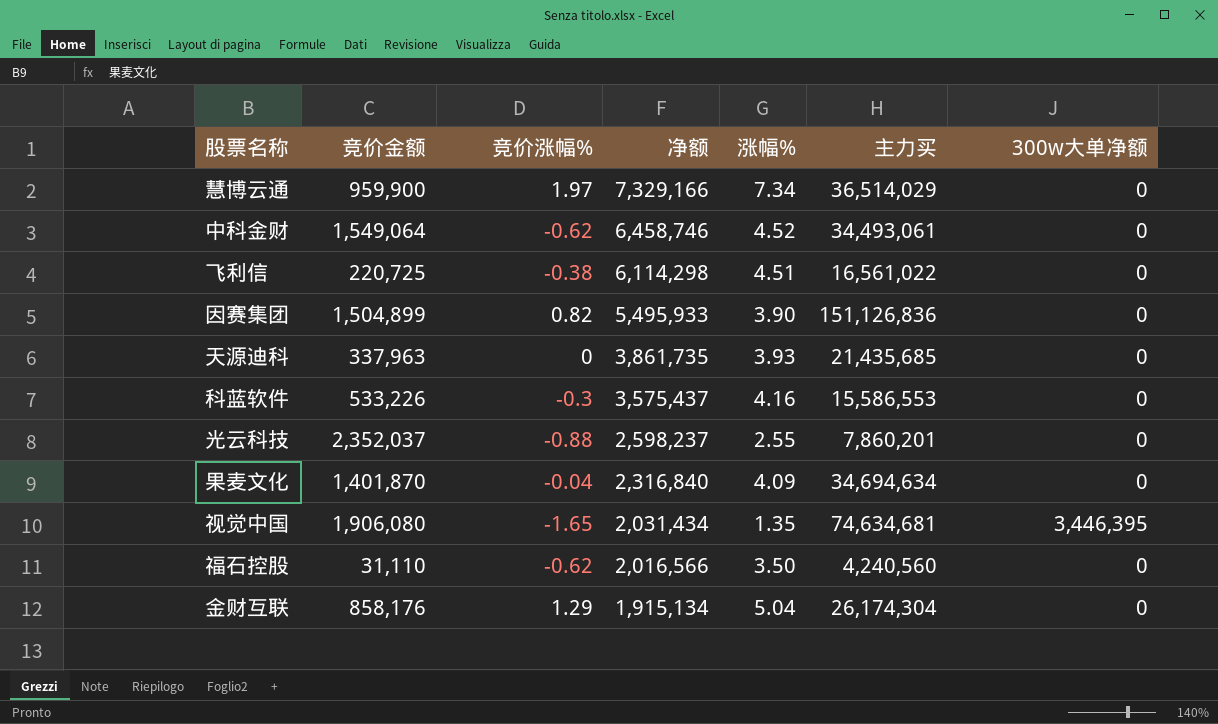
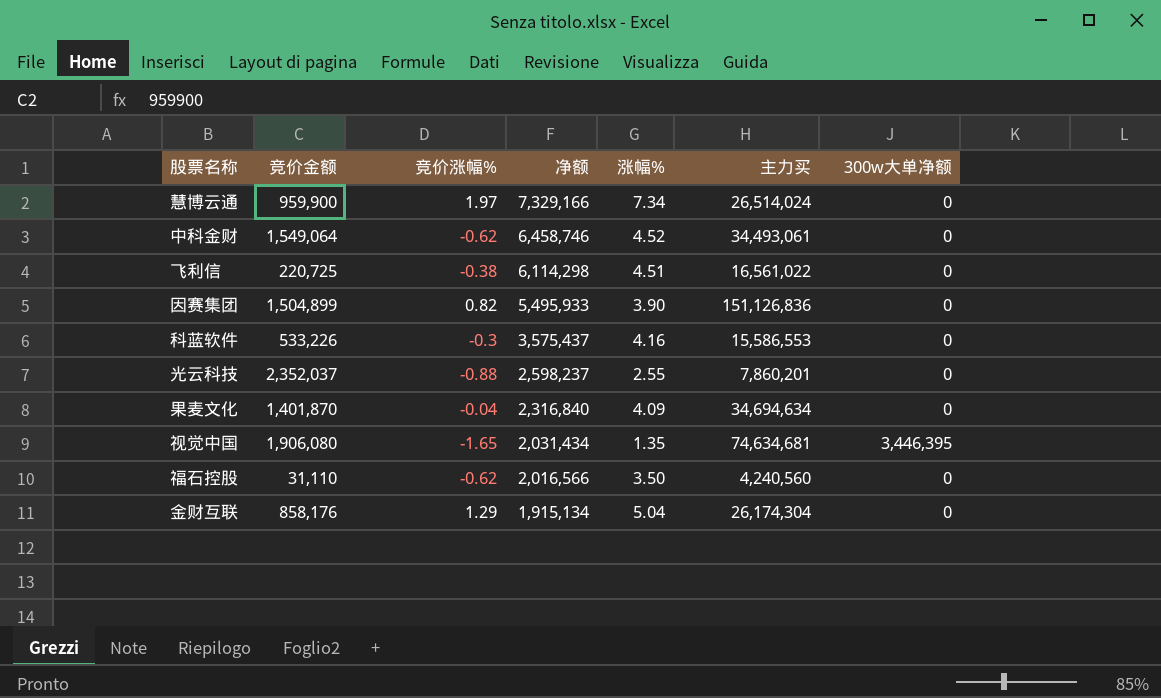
row 天源迪科: 337,963 | 0 | 3,861,735 | 3.93 | 21,435,685 | 0 -> none
慧博云通 | 主力买: 36,514,029 -> 26,514,024

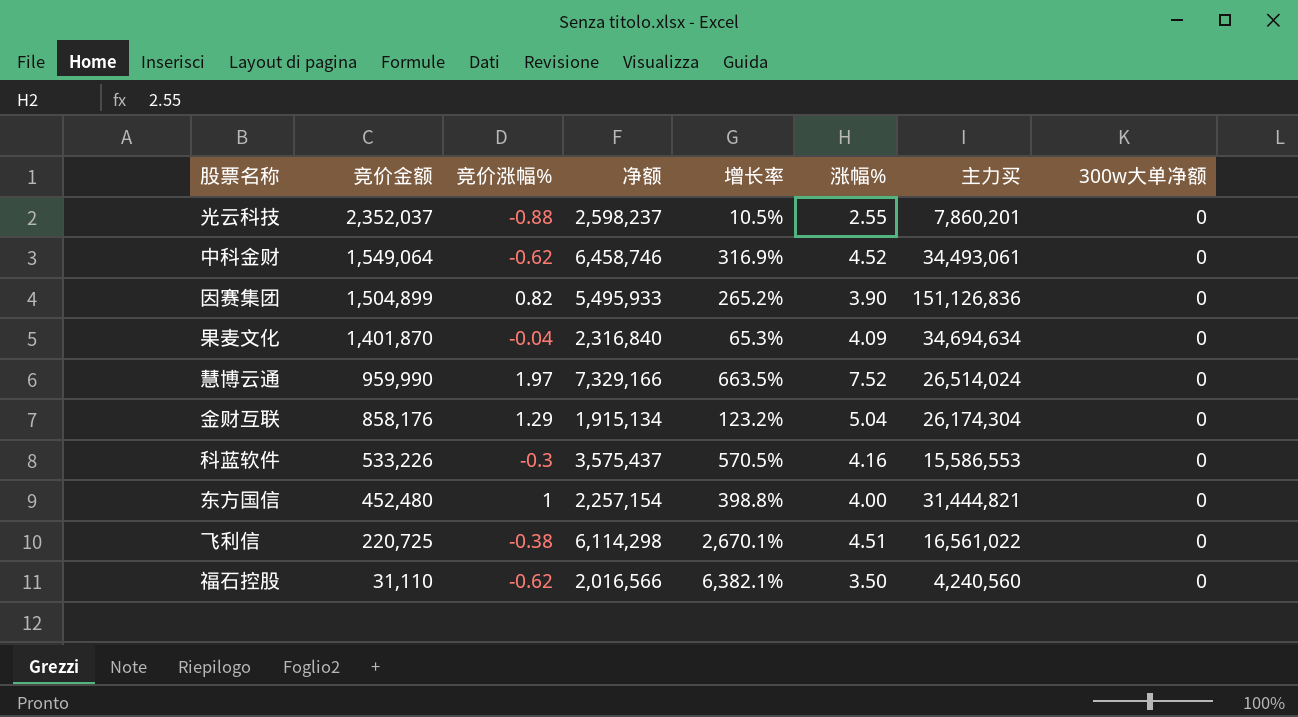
row order: 净额 descending -> 竞价金额 descending
column 增长率 | formula: none -> ([净额] - [竞价金额]) / [竞价金额]
row 视觉中国: 1,906,080 | -1.65 | 2,031,434 | 1.35 | 74,634,681 | 3,446,395 -> none
慧博云通 | 竞价金额: 959,900 -> 959,990
慧博云通 | 涨幅%: 7.34 -> 7.52
row 东方国信: none -> 452,480 | 1 | 2,257,154 | 398.8% | 4.00 | 31,444,821 | 0

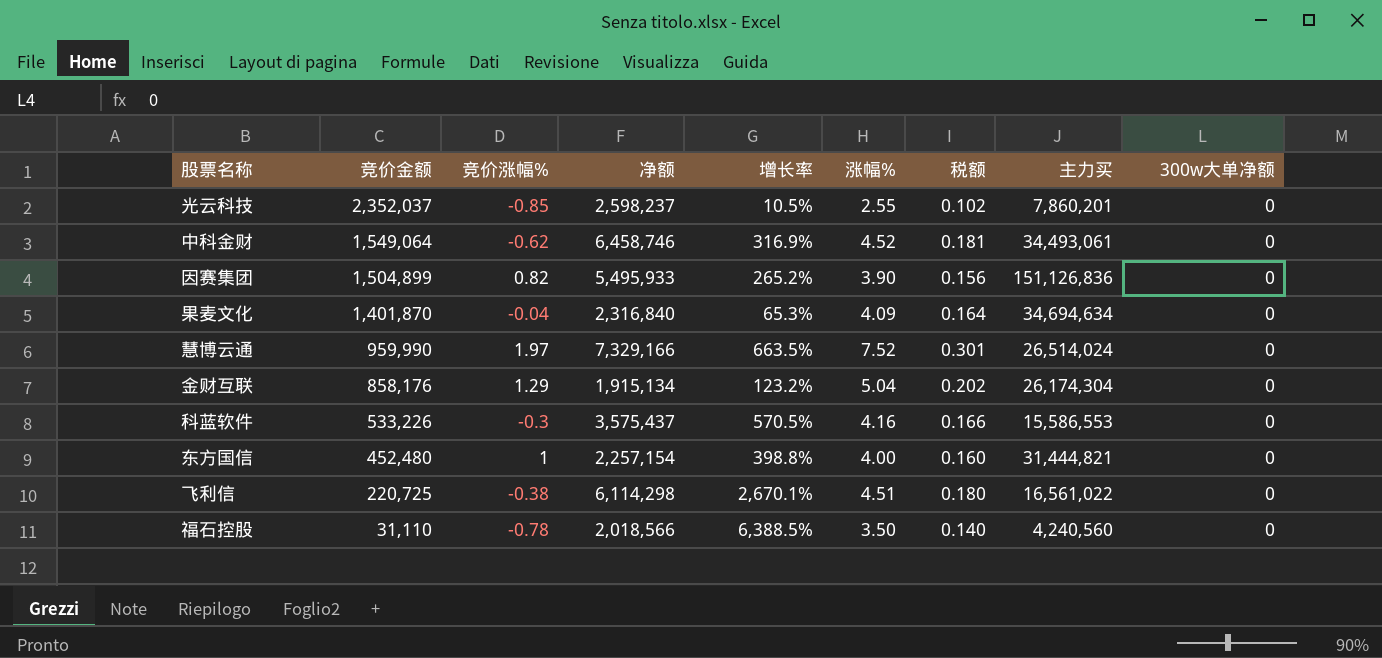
column 税额 | formula: none -> [涨幅%] * 0.04
光云科技 | 竞价涨幅%: -0.88 -> -0.85
福石控股 | 竞价涨幅%: -0.62 -> -0.78
福石控股 | 净额: 2,016,566 -> 2,018,566
福石控股 | 增长率: 6,382.1% -> 6,388.5%

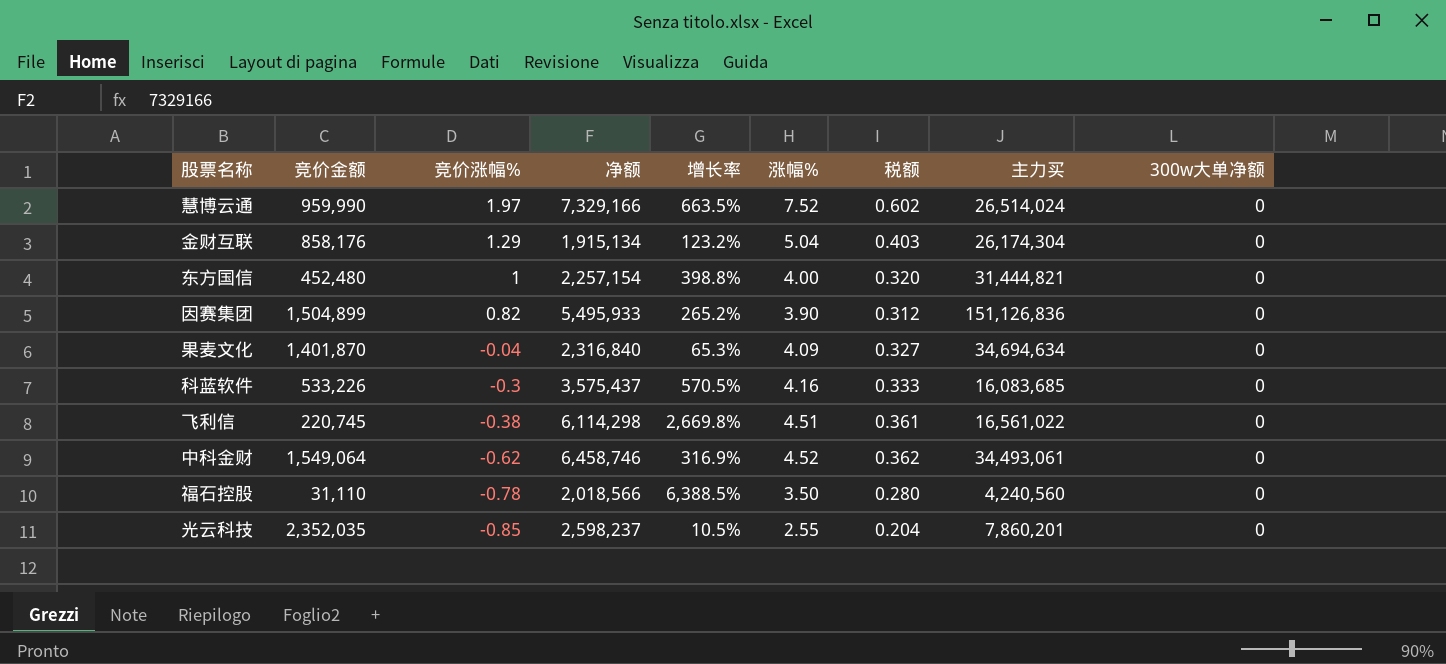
row order: 竞价金额 descending -> 竞价涨幅% descending
column 税额 | formula: [涨幅%] * 0.04 -> [涨幅%] * 0.08
科蓝软件 | 主力买: 15,586,553 -> 16,083,685
飞利信 | 竞价金额: 220,725 -> 220,745
飞利信 | 增长率: 2,670.1% -> 2,669.8%
光云科技 | 竞价金额: 2,352,037 -> 2,352,035

